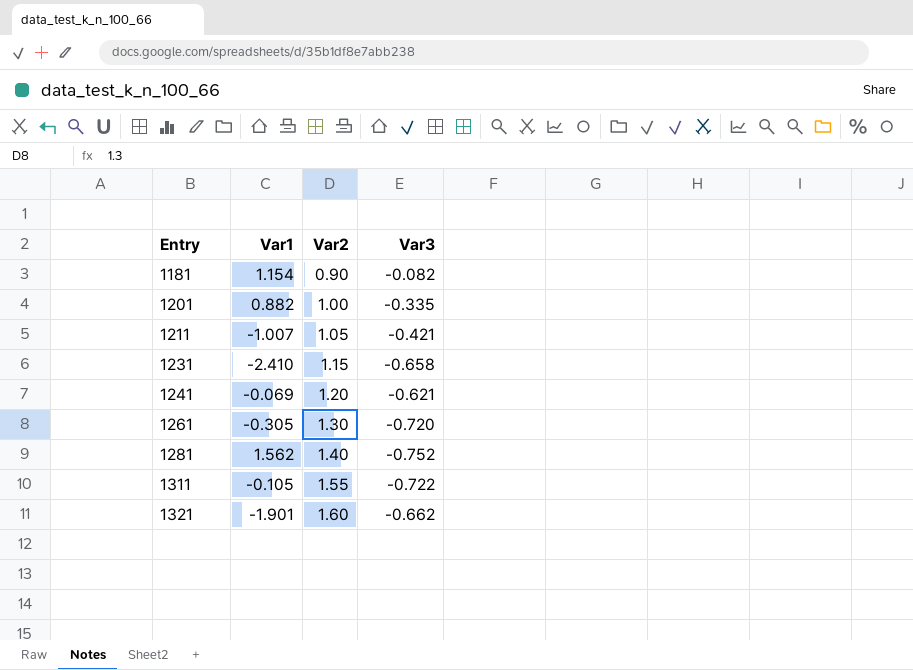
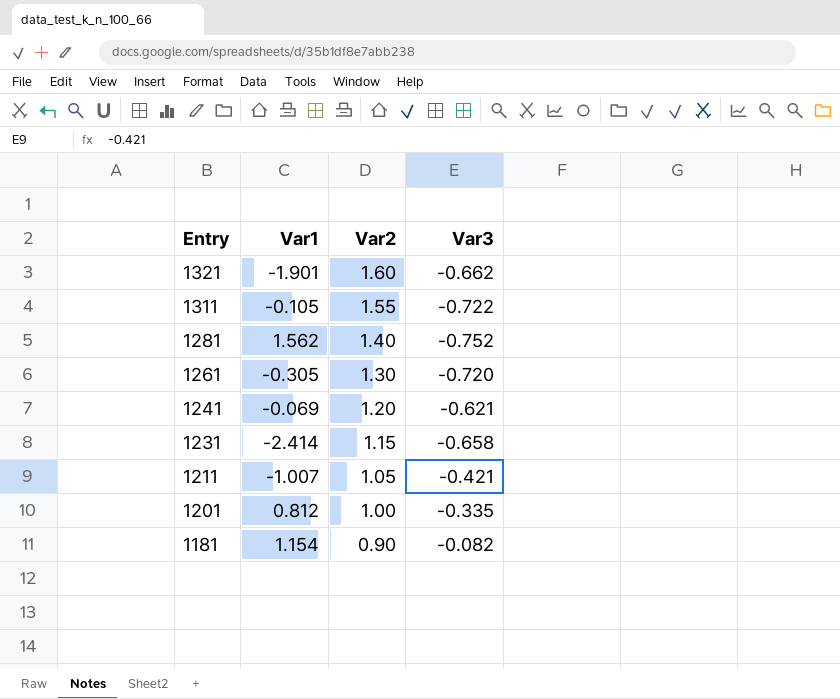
row order: Entry ascending -> Entry descending
1231 | Var1: -2.410 -> -2.414
1201 | Var1: 0.882 -> 0.812

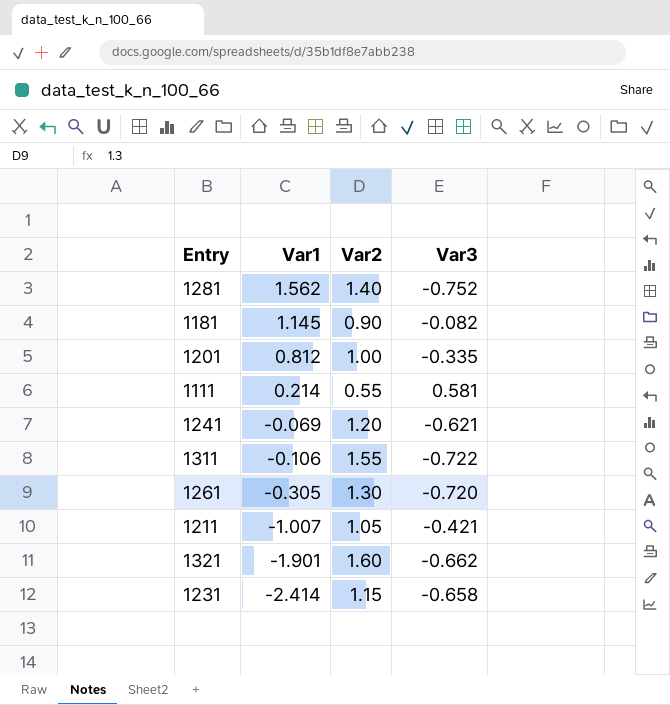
row order: Entry descending -> Var1 descending
1181 | Var1: 1.154 -> 1.145
row 1111: none -> 0.214 | 0.55 | 0.581
1311 | Var1: -0.105 -> -0.106

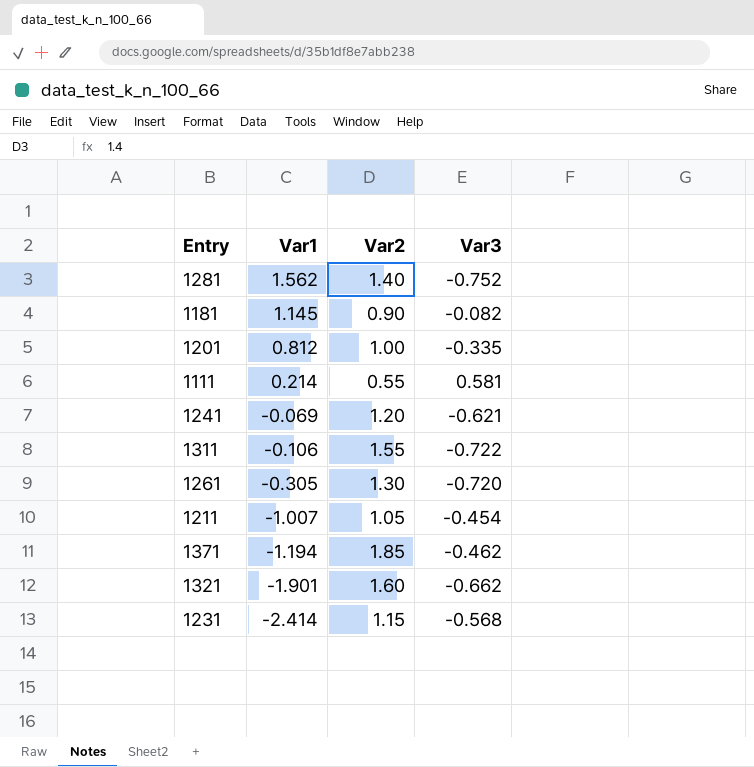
1211 | Var3: -0.421 -> -0.454
row 1371: none -> -1.194 | 1.85 | -0.462
1231 | Var3: -0.658 -> -0.568

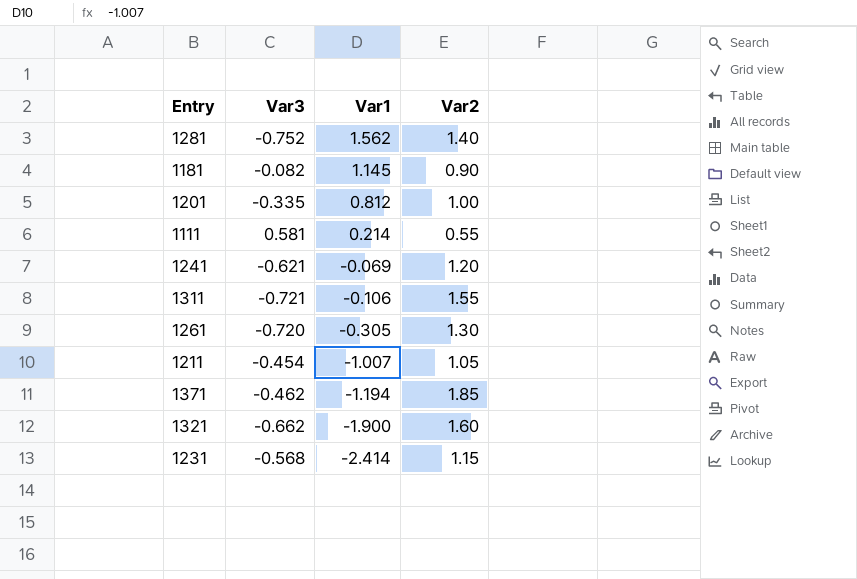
column Var3 | position: 4 -> 2
1311 | Var3: -0.722 -> -0.721
1321 | Var1: -1.901 -> -1.900

